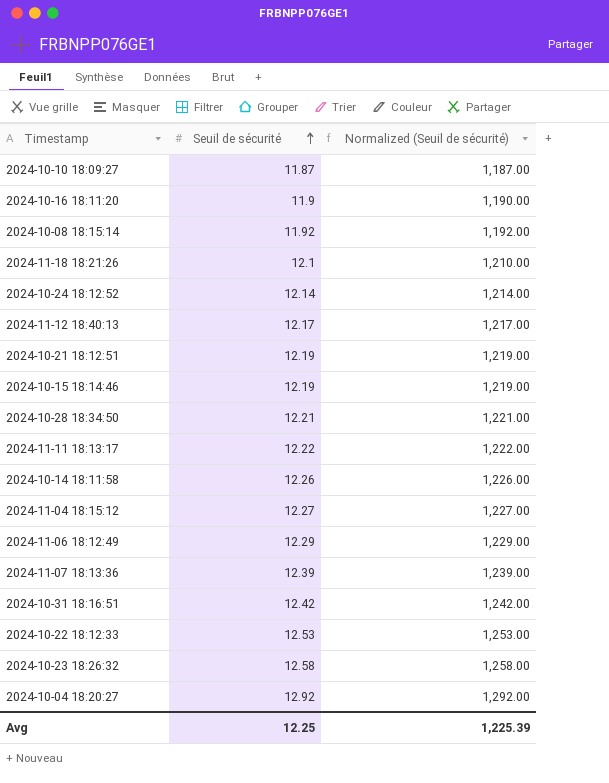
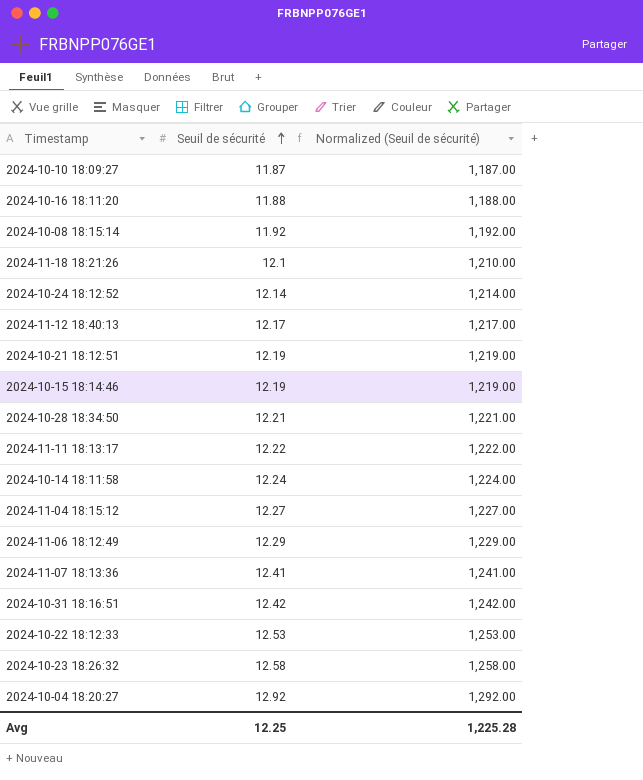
2024-10-16 18:11:20 | Seuil de sécurité: 11.9 -> 11.88
2024-10-16 18:11:20 | Normalized (Seuil de sécurité): 1,190.00 -> 1,188.00
2024-10-14 18:11:58 | Seuil de sécurité: 12.26 -> 12.24
2024-10-14 18:11:58 | Normalized (Seuil de sécurité): 1,226.00 -> 1,224.00
2024-11-07 18:13:36 | Seuil de sécurité: 12.39 -> 12.41
2024-11-07 18:13:36 | Normalized (Seuil de sécurité): 1,239.00 -> 1,241.00
Avg | Normalized (Seuil de sécurité): 1,225.39 -> 1,225.28

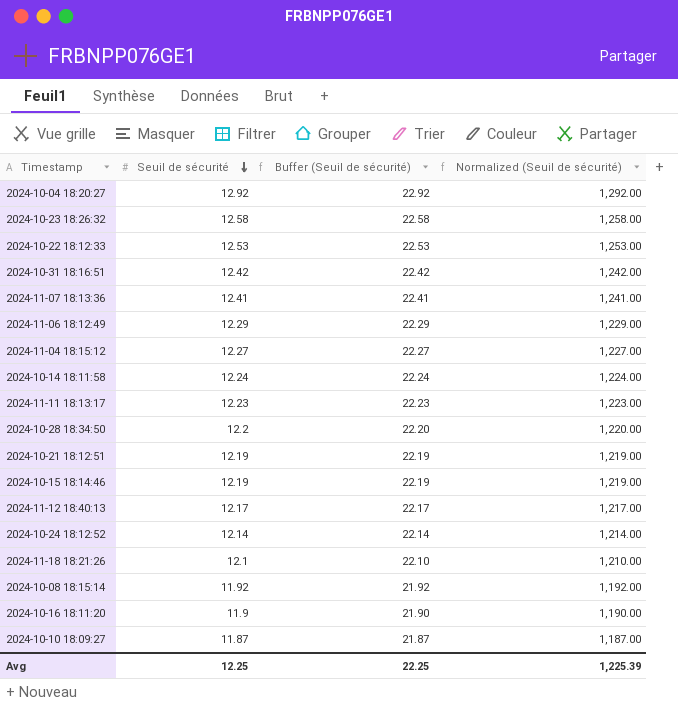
row order: Seuil de sécurité ascending -> Seuil de sécurité descending
column Buffer (Seuil de sécurité) | formula: none -> [Seuil de sécurité] + 10
2024-11-11 18:13:17 | Seuil de sécurité: 12.22 -> 12.23
2024-11-11 18:13:17 | Normalized (Seuil de sécurité): 1,222.00 -> 1,223.00
2024-10-28 18:34:50 | Seuil de sécurité: 12.21 -> 12.2
2024-10-28 18:34:50 | Normalized (Seuil de sécurité): 1,221.00 -> 1,220.00
2024-10-16 18:11:20 | Seuil de sécurité: 11.88 -> 11.9
2024-10-16 18:11:20 | Normalized (Seuil de sécurité): 1,188.00 -> 1,190.00
Avg | Normalized (Seuil de sécurité): 1,225.28 -> 1,225.39

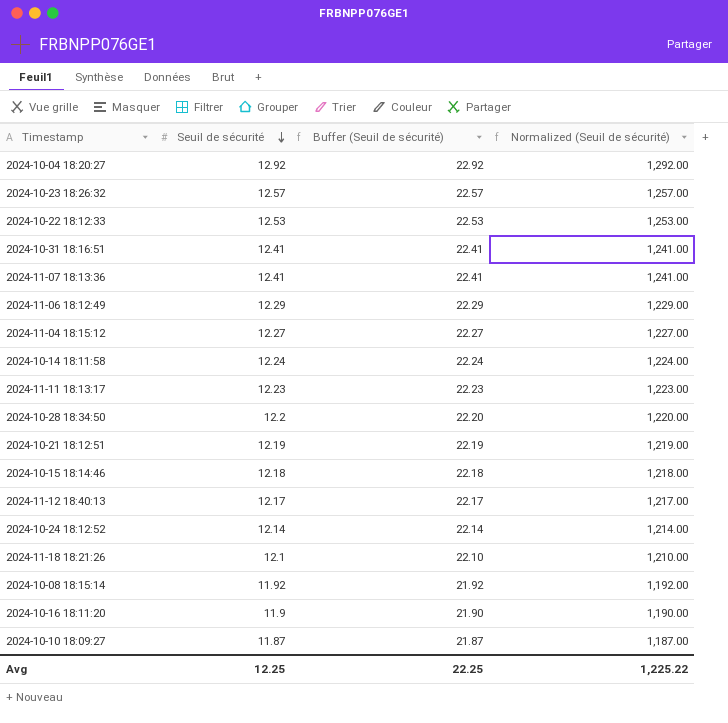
2024-10-23 18:26:32 | Seuil de sécurité: 12.58 -> 12.57
2024-10-23 18:26:32 | Buffer (Seuil de sécurité): 22.58 -> 22.57
2024-10-23 18:26:32 | Normalized (Seuil de sécurité): 1,258.00 -> 1,257.00
2024-10-31 18:16:51 | Seuil de sécurité: 12.42 -> 12.41
2024-10-31 18:16:51 | Buffer (Seuil de sécurité): 22.42 -> 22.41
2024-10-31 18:16:51 | Normalized (Seuil de sécurité): 1,242.00 -> 1,241.00
2024-10-15 18:14:46 | Seuil de sécurité: 12.19 -> 12.18
2024-10-15 18:14:46 | Buffer (Seuil de sécurité): 22.19 -> 22.18
2024-10-15 18:14:46 | Normalized (Seuil de sécurité): 1,219.00 -> 1,218.00
Avg | Normalized (Seuil de sécurité): 1,225.39 -> 1,225.22

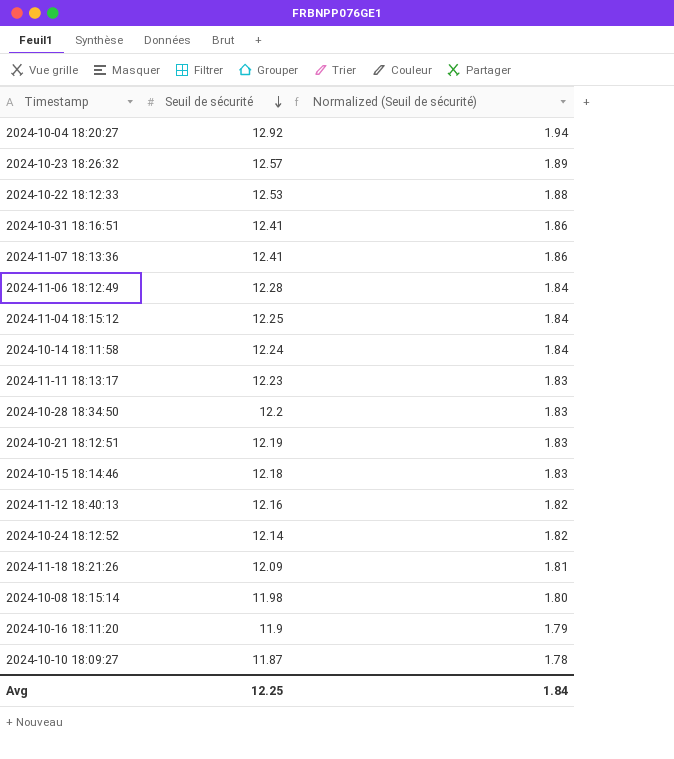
column Buffer (Seuil de sécurité) | formula: [Seuil de sécurité] + 10 -> none
column Normalized (Seuil de sécurité) | formula: [Seuil de sécurité] * 100 -> [Seuil de sécurité] * 0.15
2024-11-06 18:12:49 | Seuil de sécurité: 12.29 -> 12.28
2024-11-04 18:15:12 | Seuil de sécurité: 12.27 -> 12.25
2024-11-12 18:40:13 | Seuil de sécurité: 12.17 -> 12.16
2024-11-18 18:21:26 | Seuil de sécurité: 12.1 -> 12.09
2024-10-08 18:15:14 | Seuil de sécurité: 11.92 -> 11.98
Avg | Normalized (Seuil de sécurité): 1,225.22 -> 1.84

